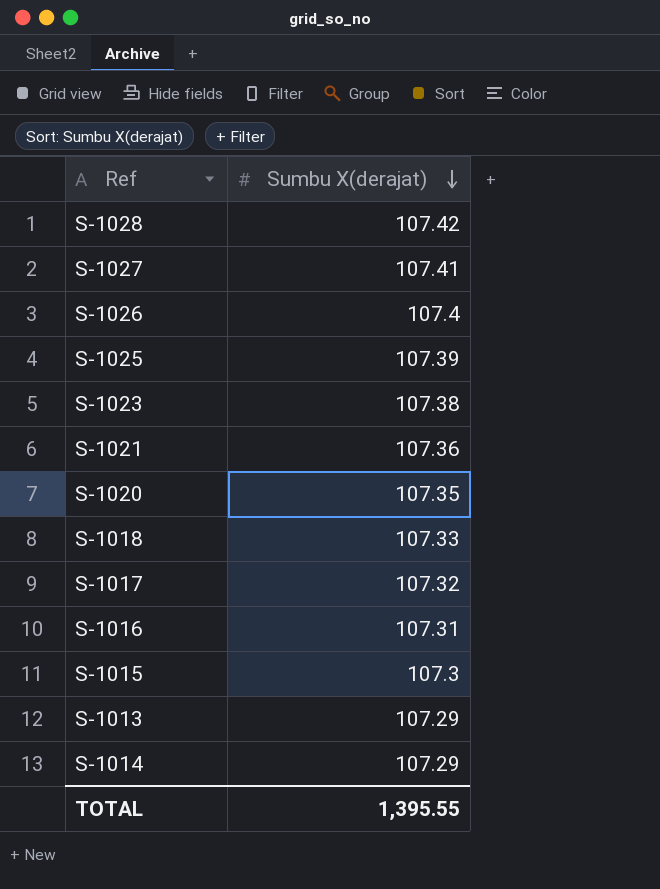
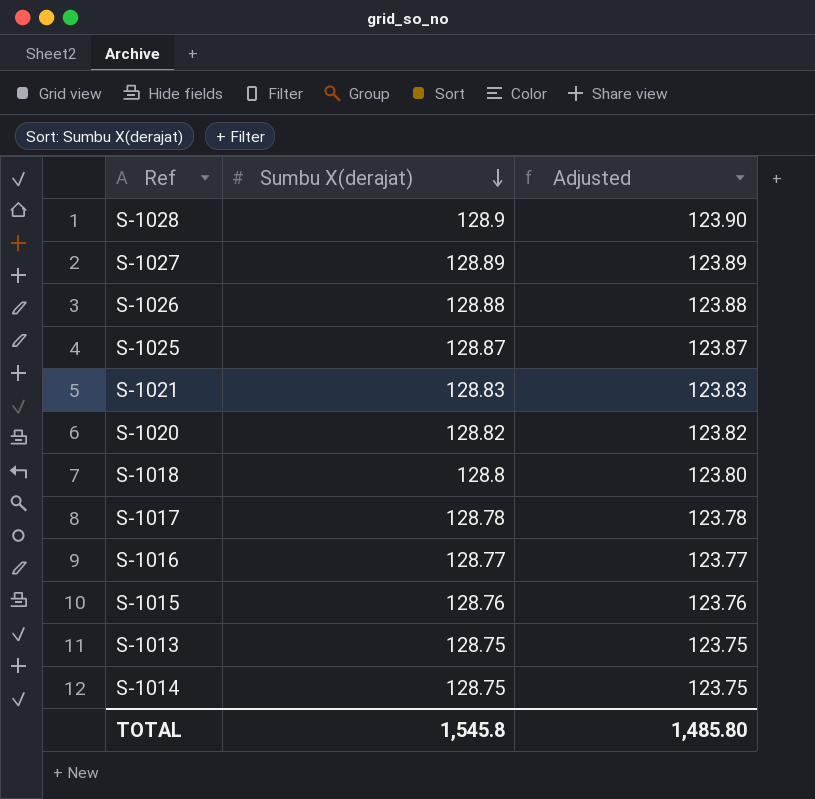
column Adjusted | formula: none -> [Sumbu X(derajat)] - 5
row S-1023: 107.38 -> none
S-1028 | Sumbu X(derajat): 107.42 -> 128.9
S-1027 | Sumbu X(derajat): 107.41 -> 128.89
S-1026 | Sumbu X(derajat): 107.4 -> 128.88
S-1025 | Sumbu X(derajat): 107.39 -> 128.87
S-1021 | Sumbu X(derajat): 107.36 -> 128.83
S-1020 | Sumbu X(derajat): 107.35 -> 128.82
S-1018 | Sumbu X(derajat): 107.33 -> 128.8
S-1017 | Sumbu X(derajat): 107.32 -> 128.78
S-1016 | Sumbu X(derajat): 107.31 -> 128.77
S-1015 | Sumbu X(derajat): 107.3 -> 128.76
S-1013 | Sumbu X(derajat): 107.29 -> 128.75
S-1014 | Sumbu X(derajat): 107.29 -> 128.75
TOTAL | Sumbu X(derajat): 1,395.55 -> 1,545.8

